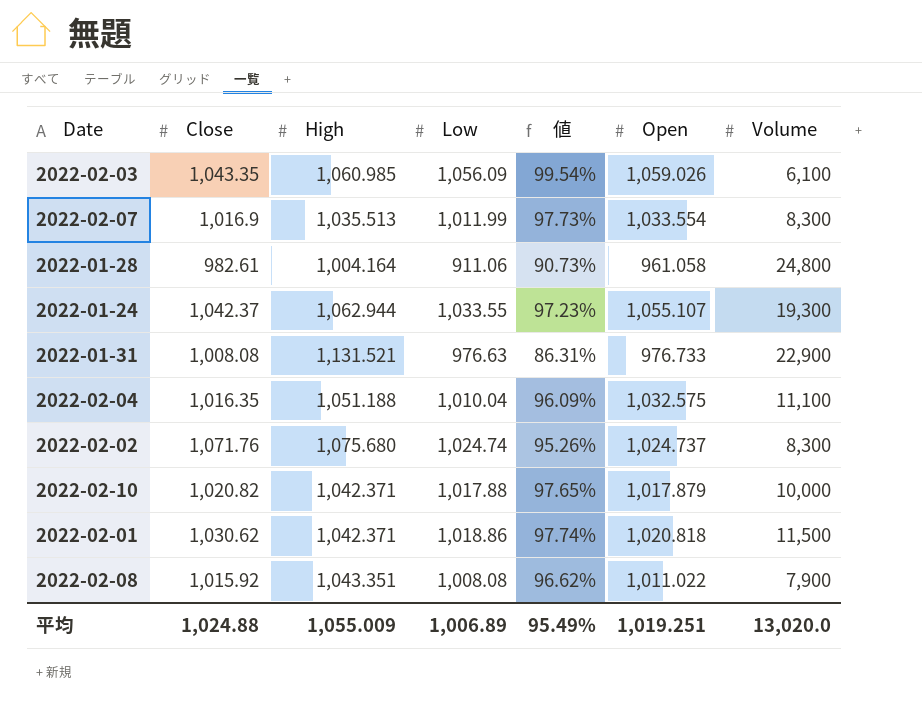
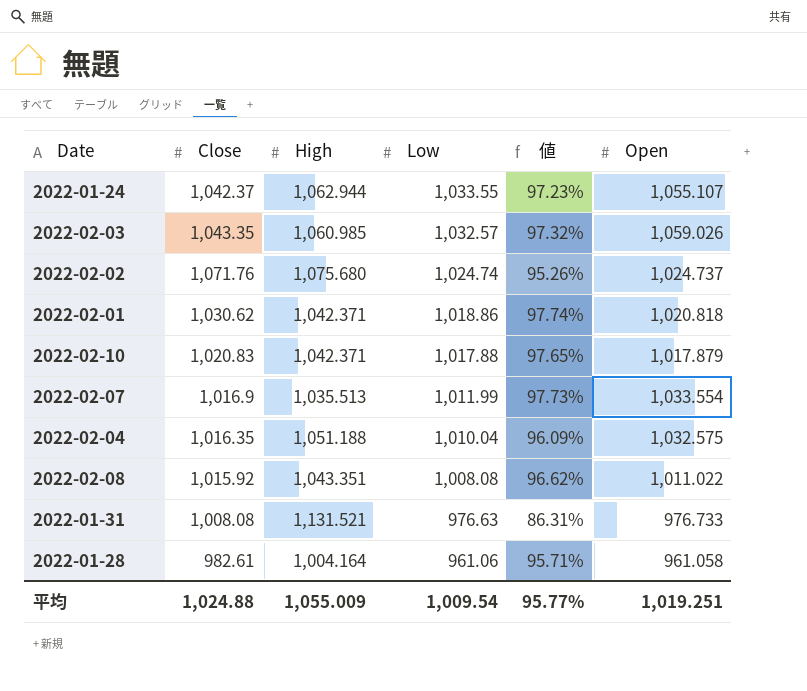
row order: none -> Low descending
column Volume | position: 7 -> none
2022-02-03 | Low: 1,056.09 -> 1,032.57
2022-02-03 | 値: 99.54% -> 97.32%
2022-02-10 | Close: 1,020.82 -> 1,020.83
2022-01-28 | Low: 911.06 -> 961.06
2022-01-28 | 値: 90.73% -> 95.71%
平均 | Low: 1,006.89 -> 1,009.54
平均 | 値: 95.49% -> 95.77%

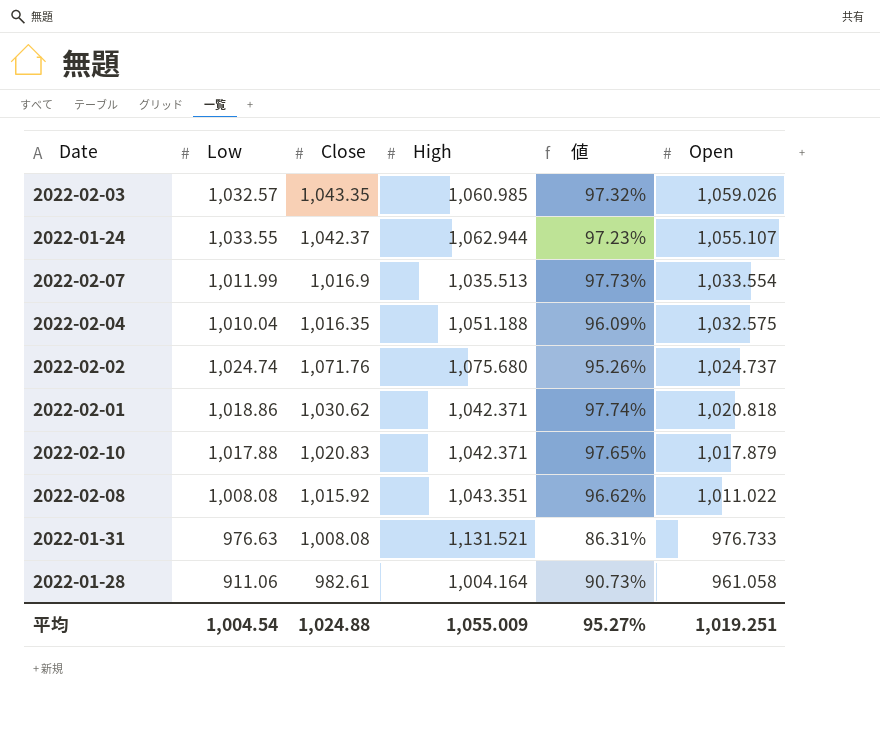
row order: Low descending -> Open descending
column Low | position: 4 -> 2
2022-01-28 | Low: 961.06 -> 911.06
2022-01-28 | 値: 95.71% -> 90.73%
平均 | Low: 1,009.54 -> 1,004.54
平均 | 値: 95.77% -> 95.27%

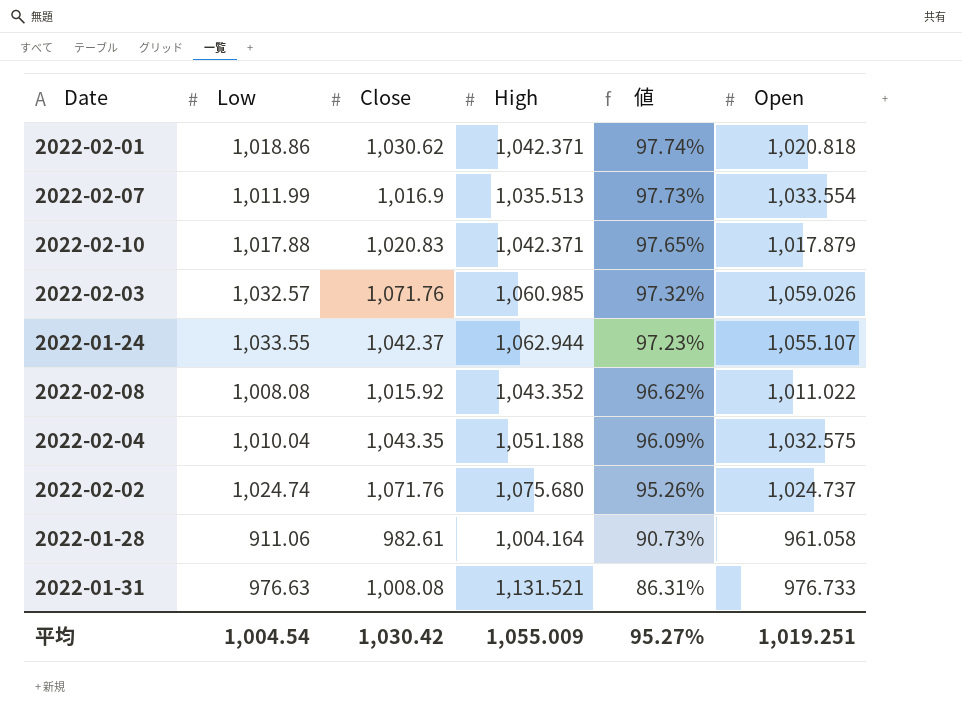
row order: Open descending -> 値 descending
2022-02-03 | Close: 1,043.35 -> 1,071.76
2022-02-08 | High: 1,043.351 -> 1,043.352
2022-02-04 | Close: 1,016.35 -> 1,043.35
平均 | Close: 1,024.88 -> 1,030.42

